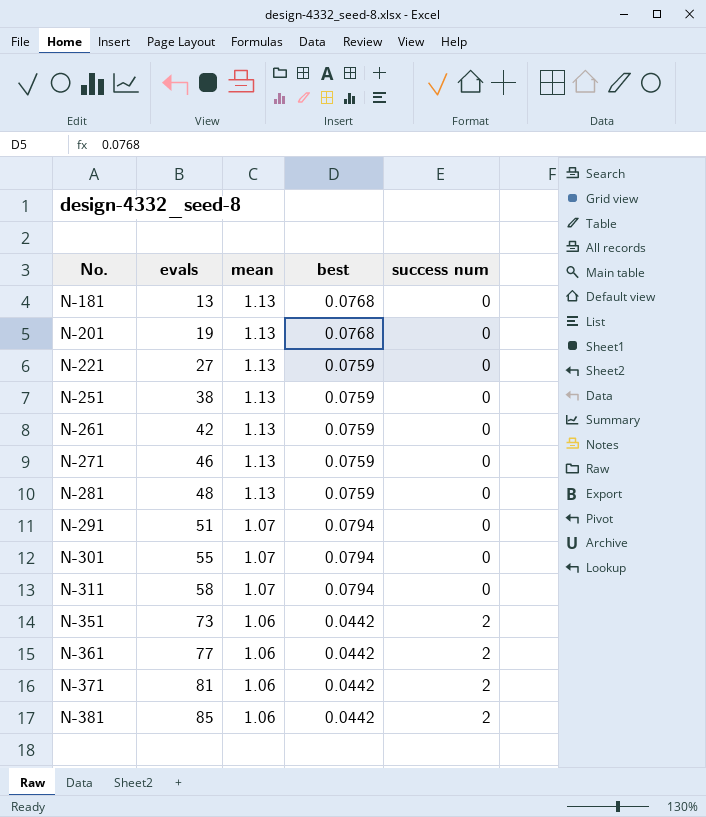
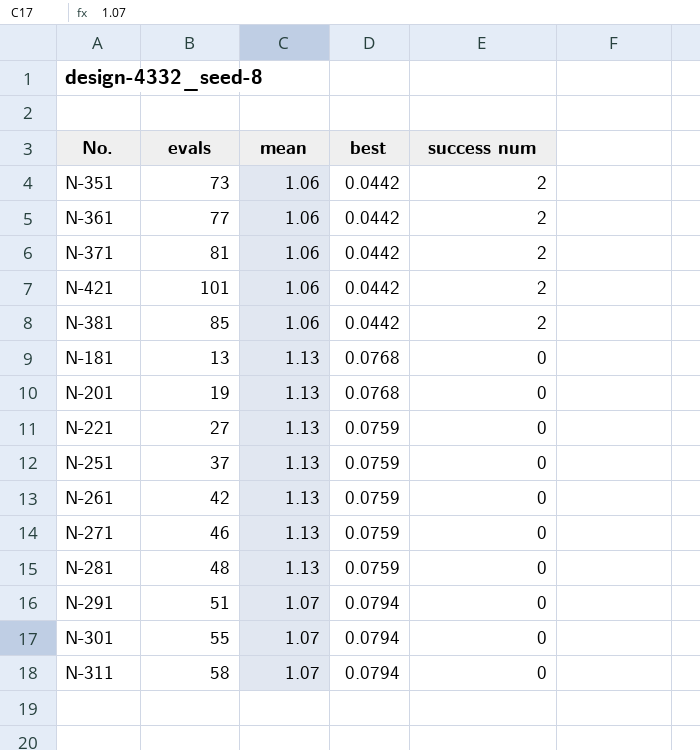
row order: No. ascending -> success num descending
row N-421: none -> 101 | 1.06 | 0.0442 | 2
N-251 | evals: 38 -> 37

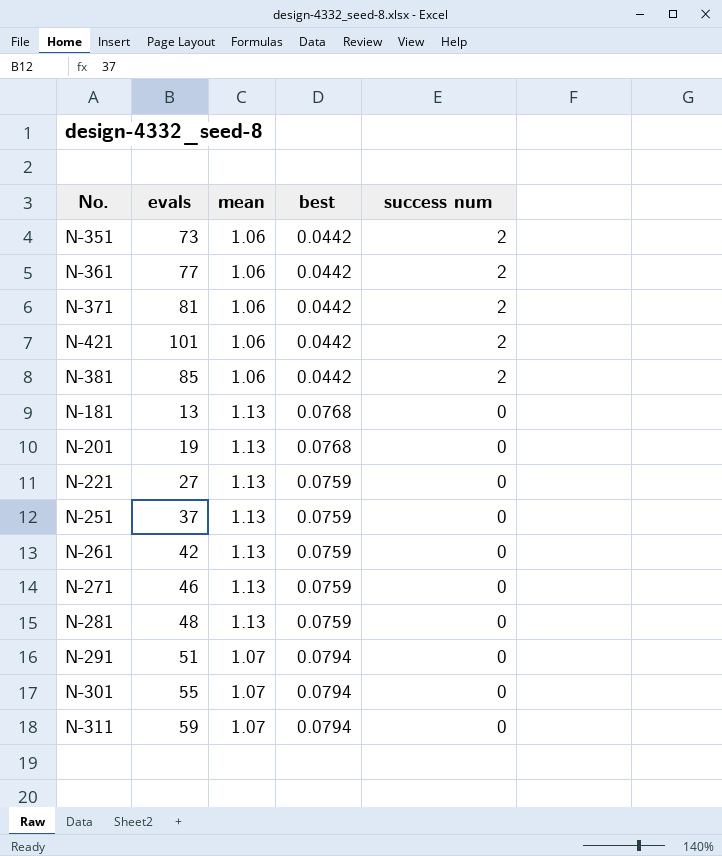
N-311 | evals: 58 -> 59

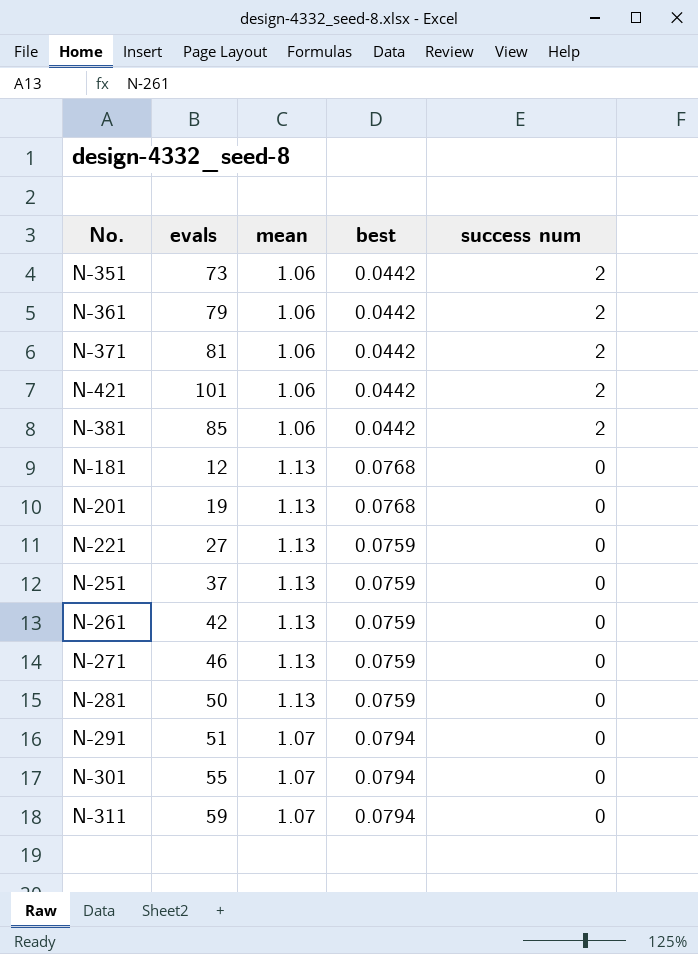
N-361 | evals: 77 -> 79
N-181 | evals: 13 -> 12
N-281 | evals: 48 -> 50

